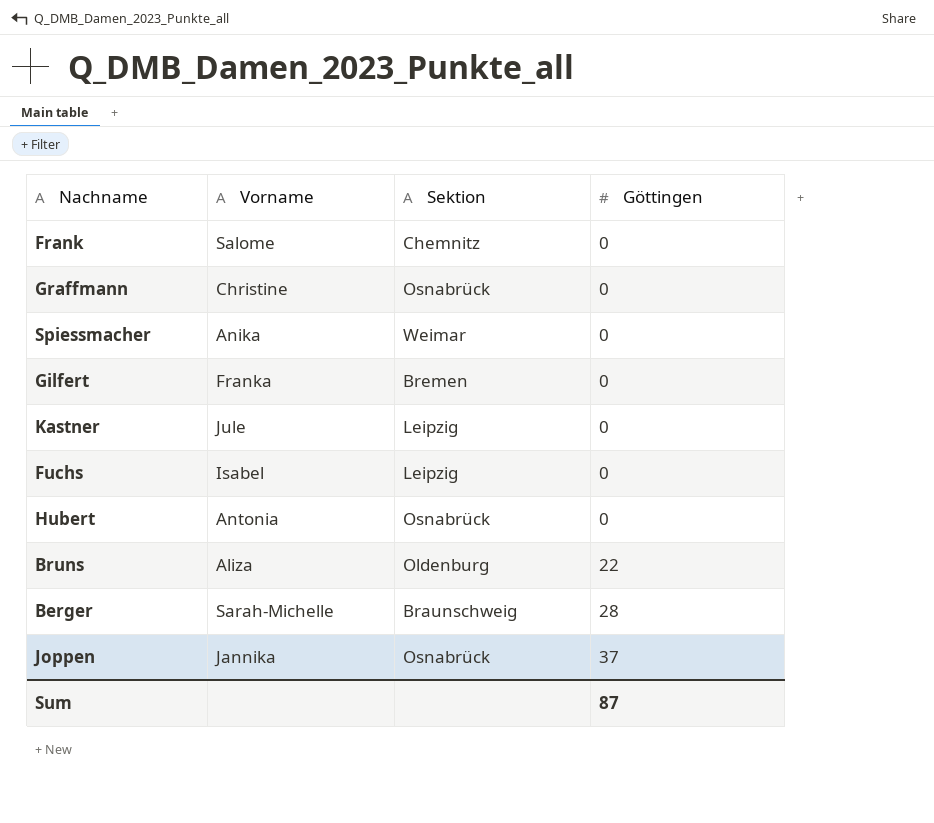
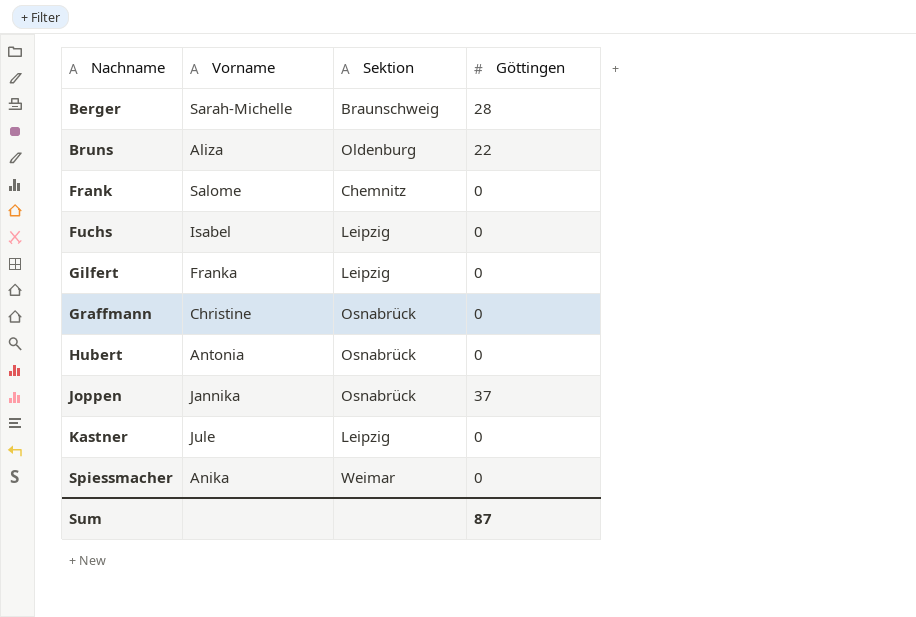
row order: Göttingen ascending -> Nachname ascending
Gilfert | Sektion: Bremen -> Leipzig

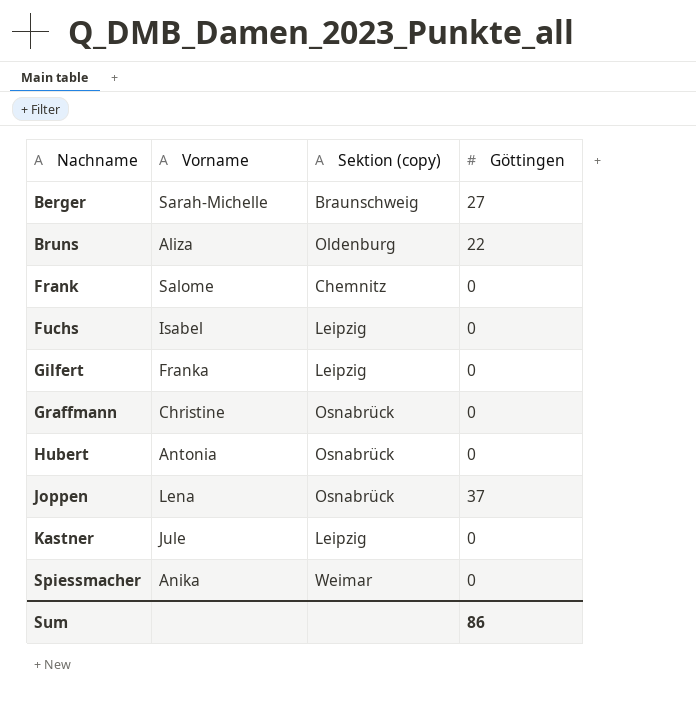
column name: Sektion -> Sektion (copy)
Berger | Göttingen: 28 -> 27
Joppen | Vorname: Jannika -> Lena
Sum | Göttingen: 87 -> 86

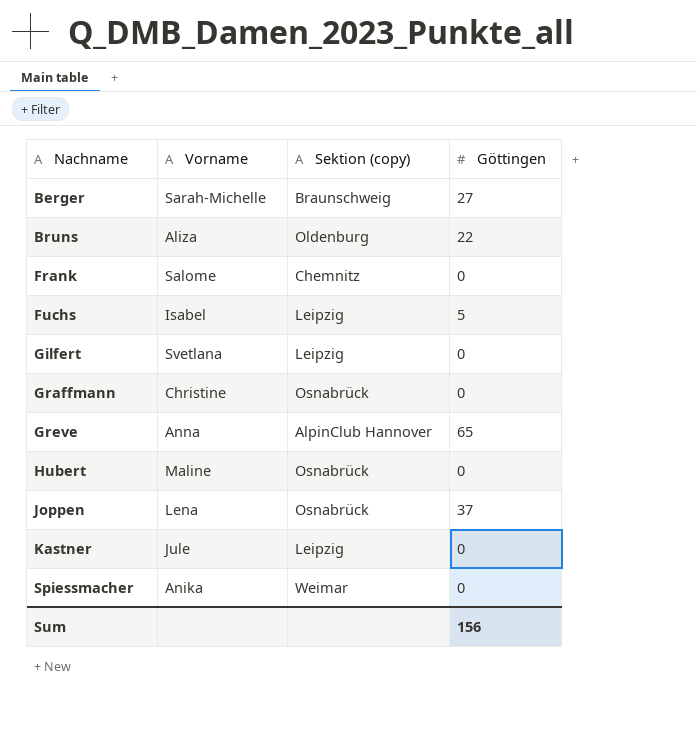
Fuchs | Göttingen: 0 -> 5
Gilfert | Vorname: Franka -> Svetlana
row Greve: none -> Anna | AlpinClub Hannover | 65
Hubert | Vorname: Antonia -> Maline
Sum | Göttingen: 86 -> 156

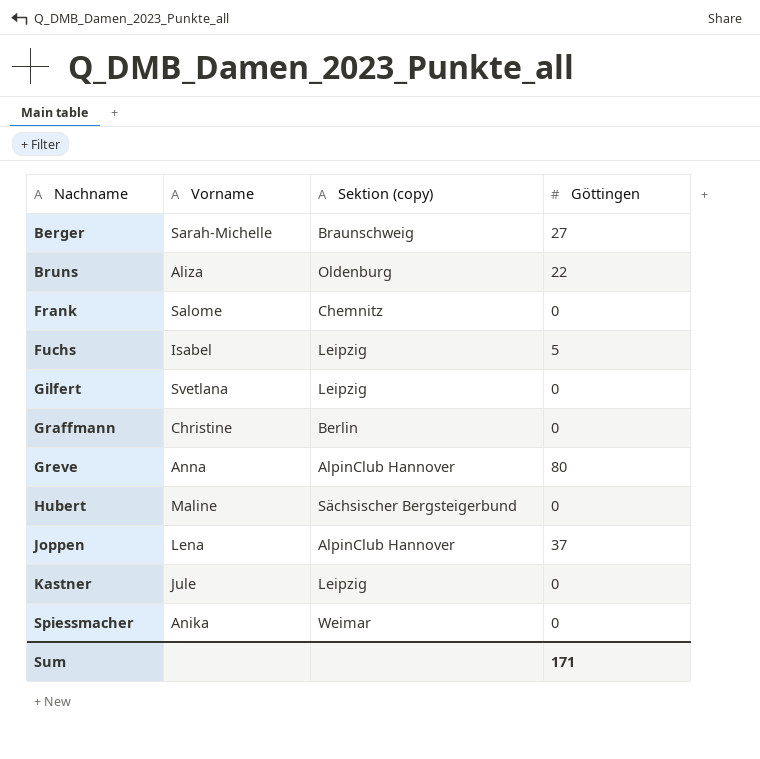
Graffmann | Sektion (copy): Osnabrück -> Berlin
Greve | Göttingen: 65 -> 80
Hubert | Sektion (copy): Osnabrück -> Sächsischer Bergsteigerbund
Joppen | Sektion (copy): Osnabrück -> AlpinClub Hannover
Sum | Göttingen: 156 -> 171

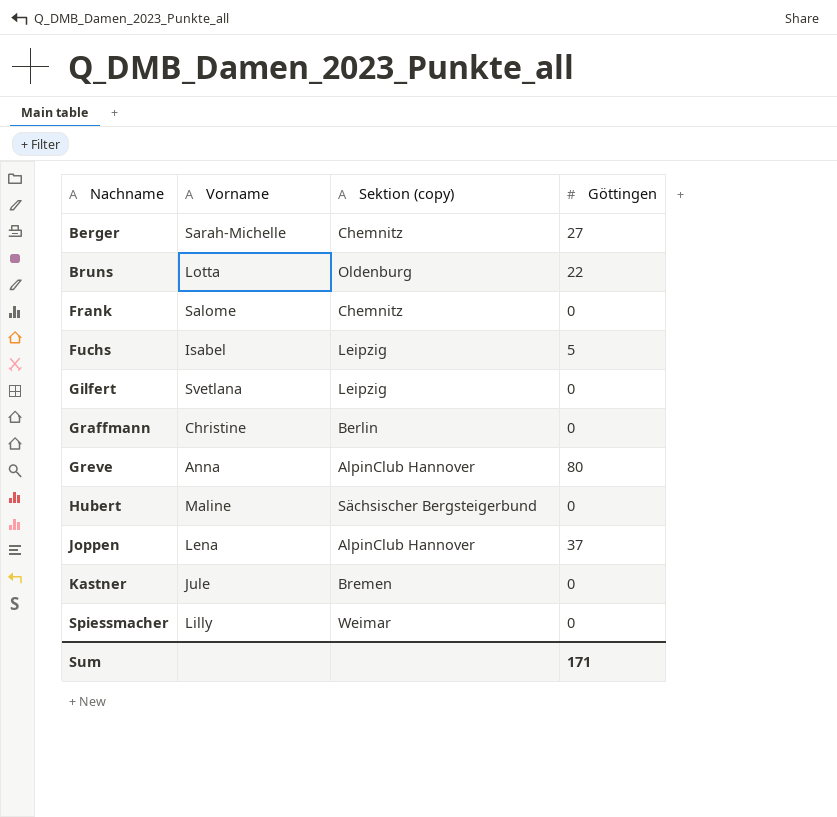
Berger | Sektion (copy): Braunschweig -> Chemnitz
Bruns | Vorname: Aliza -> Lotta
Kastner | Sektion (copy): Leipzig -> Bremen
Spiessmacher | Vorname: Anika -> Lilly

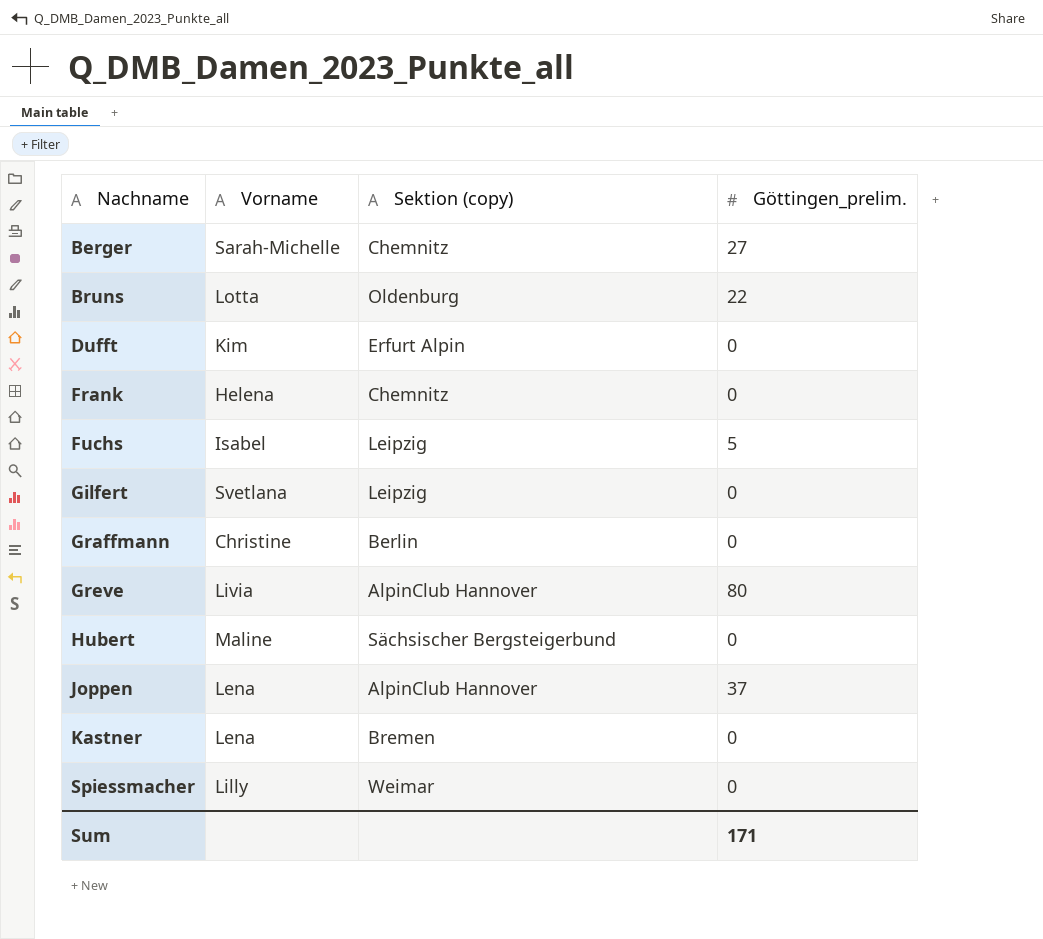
column name: Göttingen -> Göttingen_prelim.
row Dufft: none -> Kim | Erfurt Alpin | 0
Frank | Vorname: Salome -> Helena
Greve | Vorname: Anna -> Livia
Kastner | Vorname: Jule -> Lena

